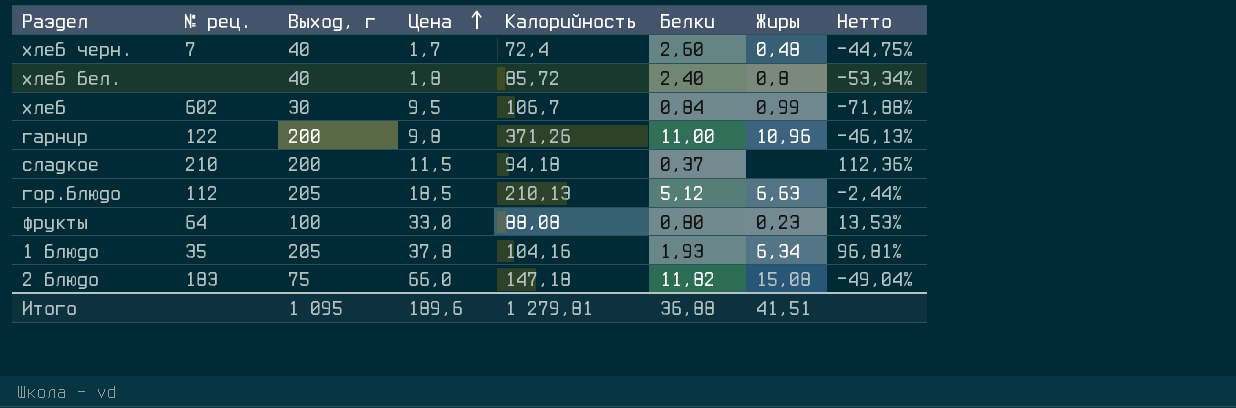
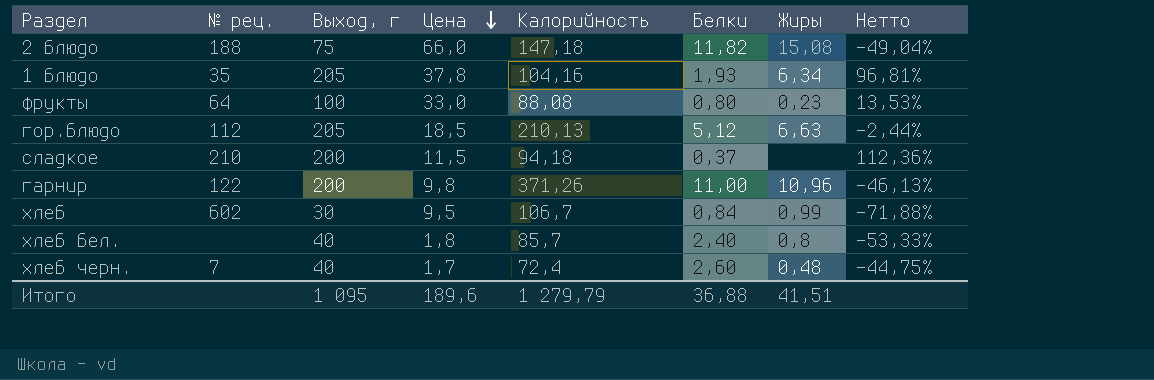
row order: Цена ascending -> Цена descending
2 блюдо | № рец.: 183 -> 188
хлеб бел. | Калорийность: 85,72 -> 85,7
хлеб бел. | Нетто: -53,34% -> -53,33%
Итого | Калорийность: 1 279,81 -> 1 279,79

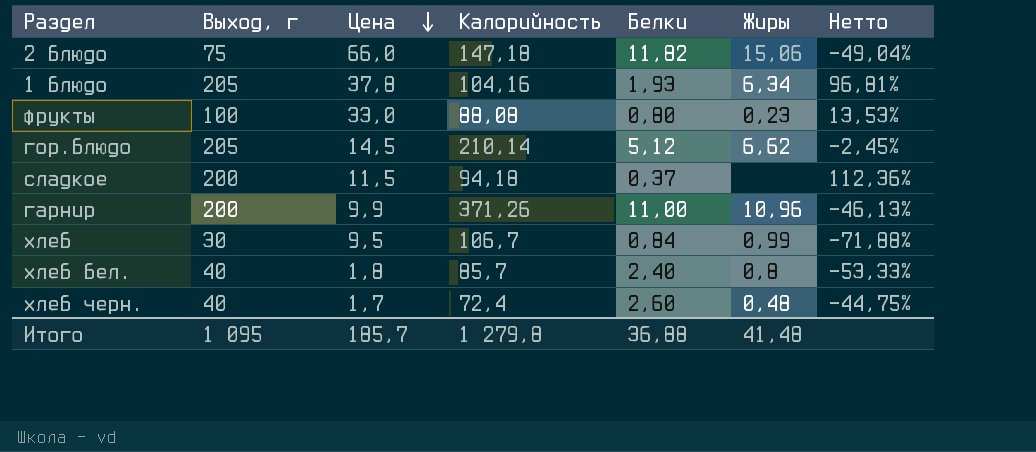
column № рец. | position: 2 -> none
2 блюдо | Жиры: 15,08 -> 15,06
гор.блюдо | Цена: 18,5 -> 14,5
гор.блюдо | Калорийность: 210,13 -> 210,14
гор.блюдо | Жиры: 6,63 -> 6,62
гор.блюдо | Нетто: -2,44% -> -2,45%
гарнир | Цена: 9,8 -> 9,9
Итого | Цена: 189,6 -> 185,7
Итого | Калорийность: 1 279,79 -> 1 279,8
Итого | Жиры: 41,51 -> 41,48

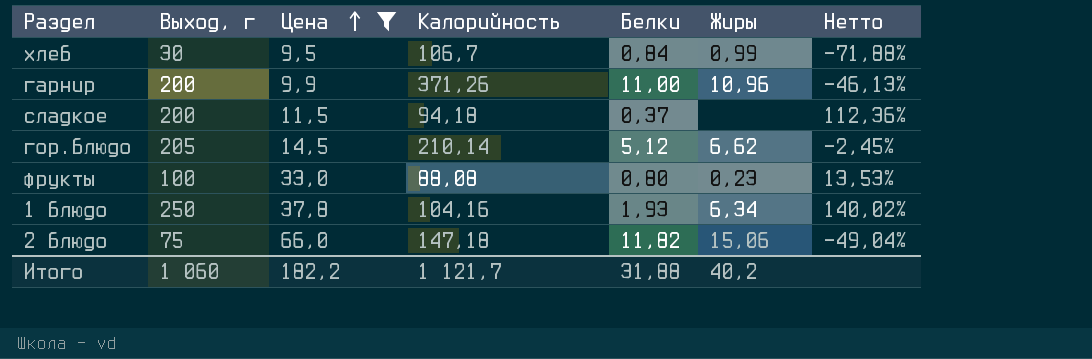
filter: none -> Цена >= 9,5
row order: Цена descending -> Цена ascending
1 блюдо | Выход, г: 205 -> 250
1 блюдо | Нетто: 96,81% -> 140,02%
Итого | Выход, г: 1 095 -> 1 060
Итого | Цена: 185,7 -> 182,2
Итого | Калорийность: 1 279,8 -> 1 121,7
Итого | Белки: 36,88 -> 31,88
Итого | Жиры: 41,48 -> 40,2

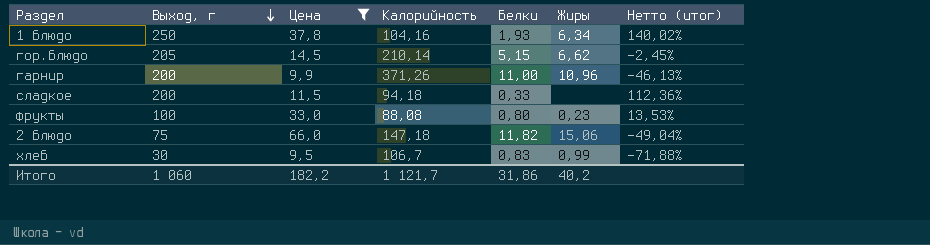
row order: Цена ascending -> Выход, г descending
column name: Нетто -> Нетто (итог)
гор.блюдо | Белки: 5,12 -> 5,15
сладкое | Белки: 0,37 -> 0,33
хлеб | Белки: 0,84 -> 0,83
Итого | Белки: 31,88 -> 31,86

